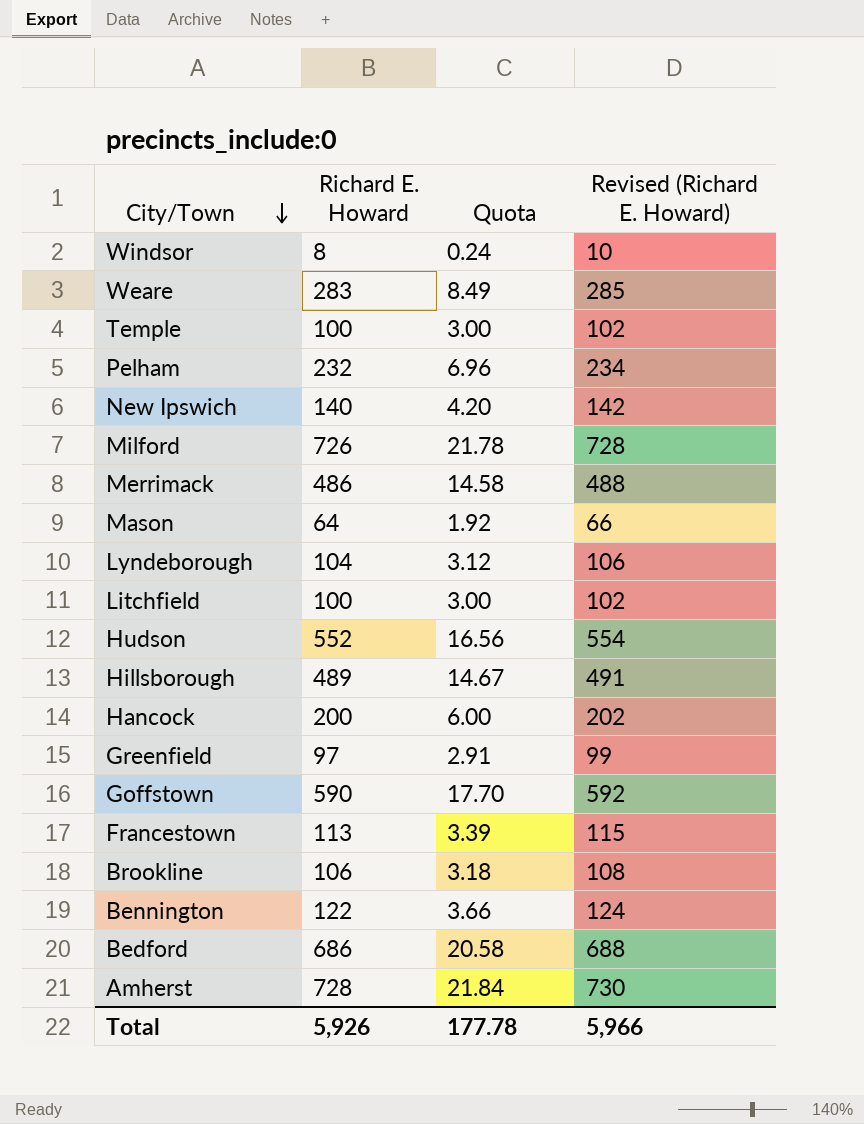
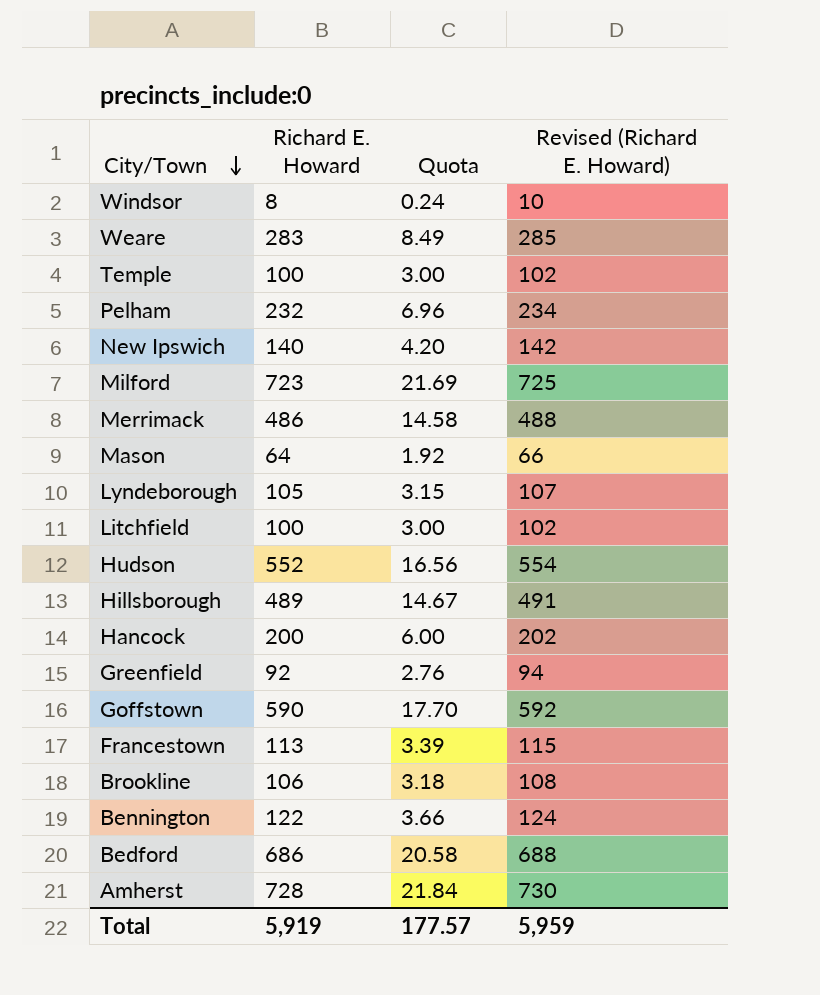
Milford | Richard E. Howard: 726 -> 723
Milford | Quota: 21.78 -> 21.69
Milford | Revised (Richard E. Howard): 728 -> 725
Lyndeborough | Richard E. Howard: 104 -> 105
Lyndeborough | Quota: 3.12 -> 3.15
Lyndeborough | Revised (Richard E. Howard): 106 -> 107
Greenfield | Richard E. Howard: 97 -> 92
Greenfield | Quota: 2.91 -> 2.76
Greenfield | Revised (Richard E. Howard): 99 -> 94
Total | Richard E. Howard: 5,926 -> 5,919
Total | Quota: 177.78 -> 177.57
Total | Revised (Richard E. Howard): 5,966 -> 5,959

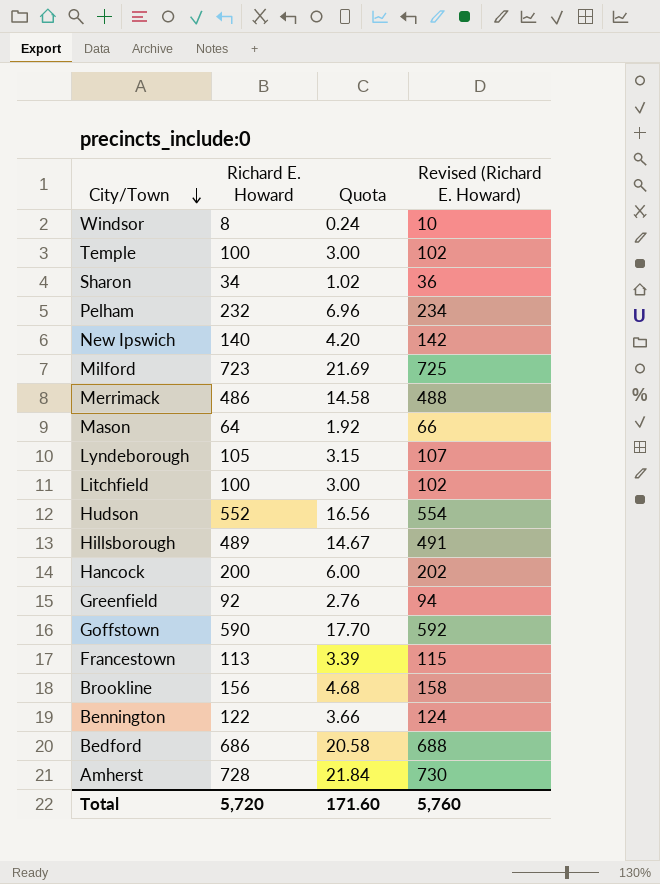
row Weare: 283 | 8.49 | 285 -> none
row Sharon: none -> 34 | 1.02 | 36
Brookline | Richard E. Howard: 106 -> 156
Brookline | Quota: 3.18 -> 4.68
Brookline | Revised (Richard E. Howard): 108 -> 158
Total | Richard E. Howard: 5,919 -> 5,720
Total | Quota: 177.57 -> 171.60
Total | Revised (Richard E. Howard): 5,959 -> 5,760

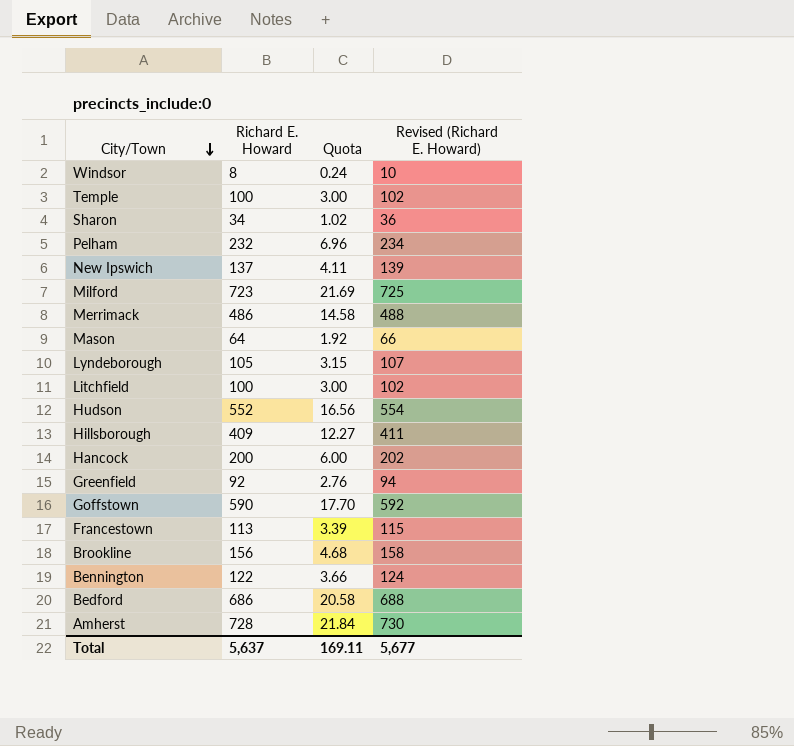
New Ipswich | Richard E. Howard: 140 -> 137
New Ipswich | Quota: 4.20 -> 4.11
New Ipswich | Revised (Richard E. Howard): 142 -> 139
Hillsborough | Richard E. Howard: 489 -> 409
Hillsborough | Quota: 14.67 -> 12.27
Hillsborough | Revised (Richard E. Howard): 491 -> 411
Total | Richard E. Howard: 5,720 -> 5,637
Total | Quota: 171.60 -> 169.11
Total | Revised (Richard E. Howard): 5,760 -> 5,677

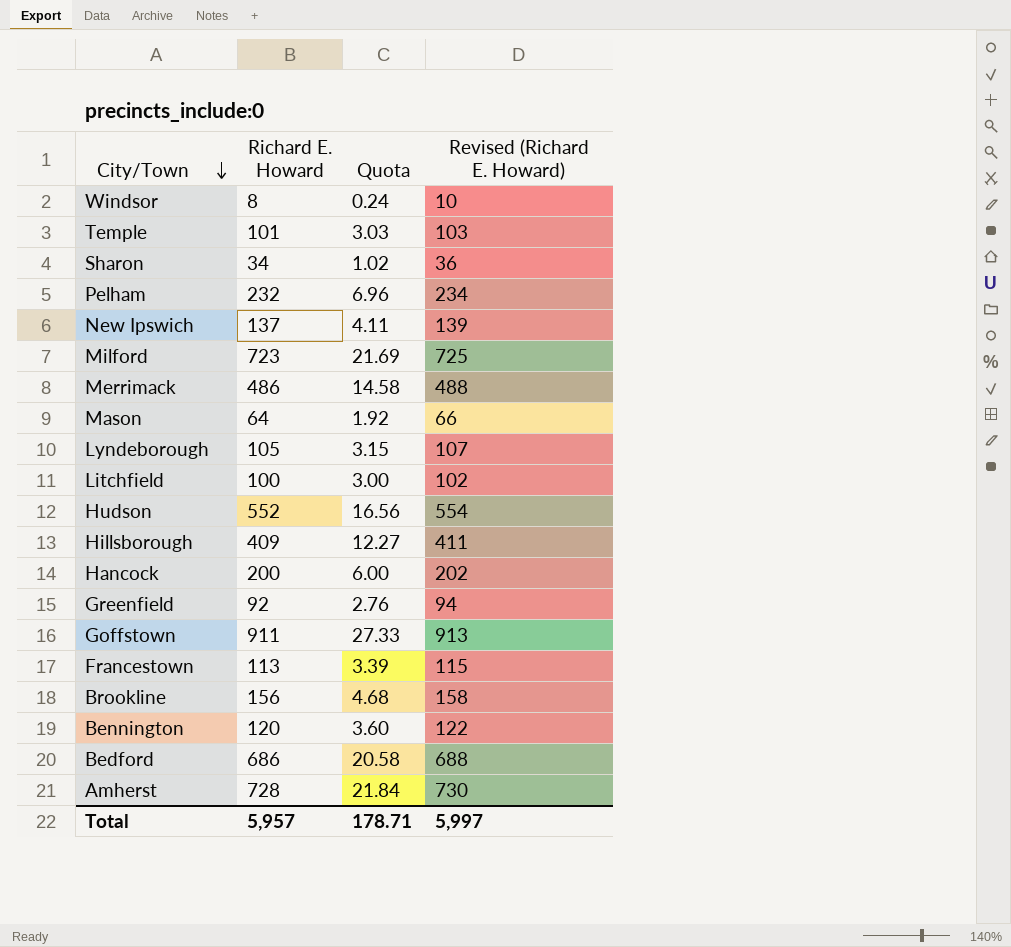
Temple | Richard E. Howard: 100 -> 101
Temple | Quota: 3.00 -> 3.03
Temple | Revised (Richard E. Howard): 102 -> 103
Goffstown | Richard E. Howard: 590 -> 911
Goffstown | Quota: 17.70 -> 27.33
Goffstown | Revised (Richard E. Howard): 592 -> 913
Bennington | Richard E. Howard: 122 -> 120
Bennington | Quota: 3.66 -> 3.60
Bennington | Revised (Richard E. Howard): 124 -> 122
Total | Richard E. Howard: 5,637 -> 5,957
Total | Quota: 169.11 -> 178.71
Total | Revised (Richard E. Howard): 5,677 -> 5,997

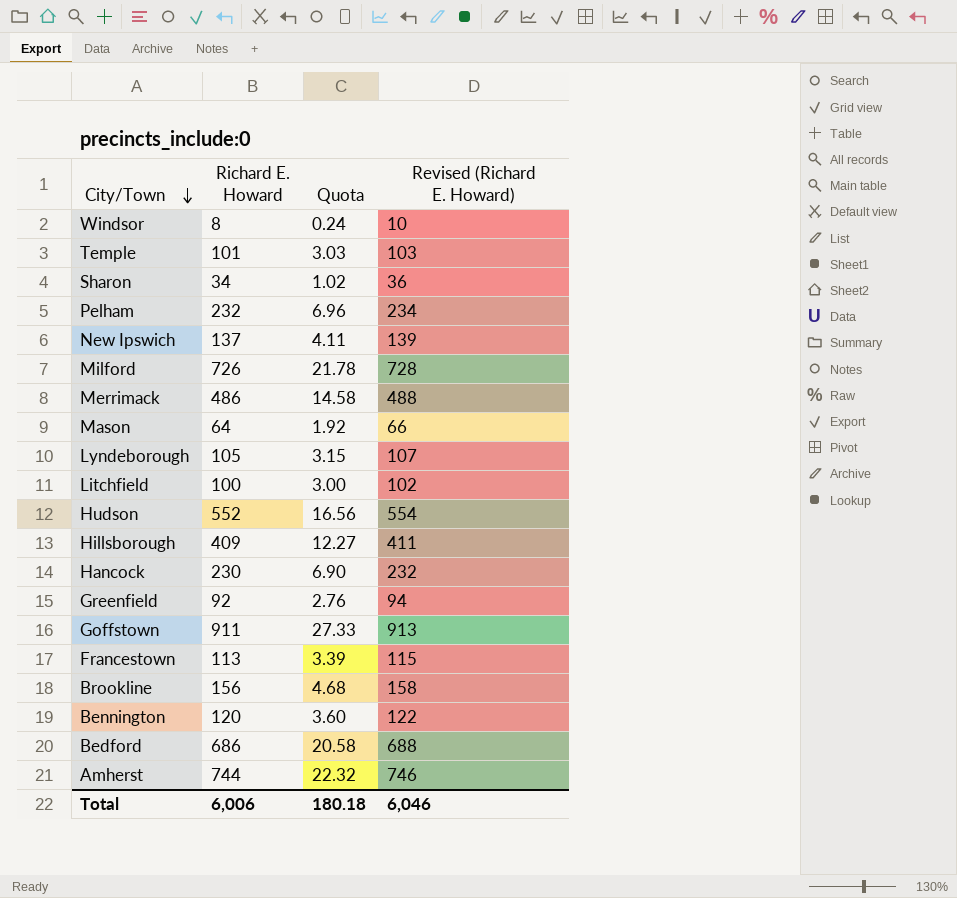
Milford | Richard E. Howard: 723 -> 726
Milford | Quota: 21.69 -> 21.78
Milford | Revised (Richard E. Howard): 725 -> 728
Hancock | Richard E. Howard: 200 -> 230
Hancock | Quota: 6.00 -> 6.90
Hancock | Revised (Richard E. Howard): 202 -> 232
Amherst | Richard E. Howard: 728 -> 744
Amherst | Quota: 21.84 -> 22.32
Amherst | Revised (Richard E. Howard): 730 -> 746
Total | Richard E. Howard: 5,957 -> 6,006
Total | Quota: 178.71 -> 180.18
Total | Revised (Richard E. Howard): 5,997 -> 6,046

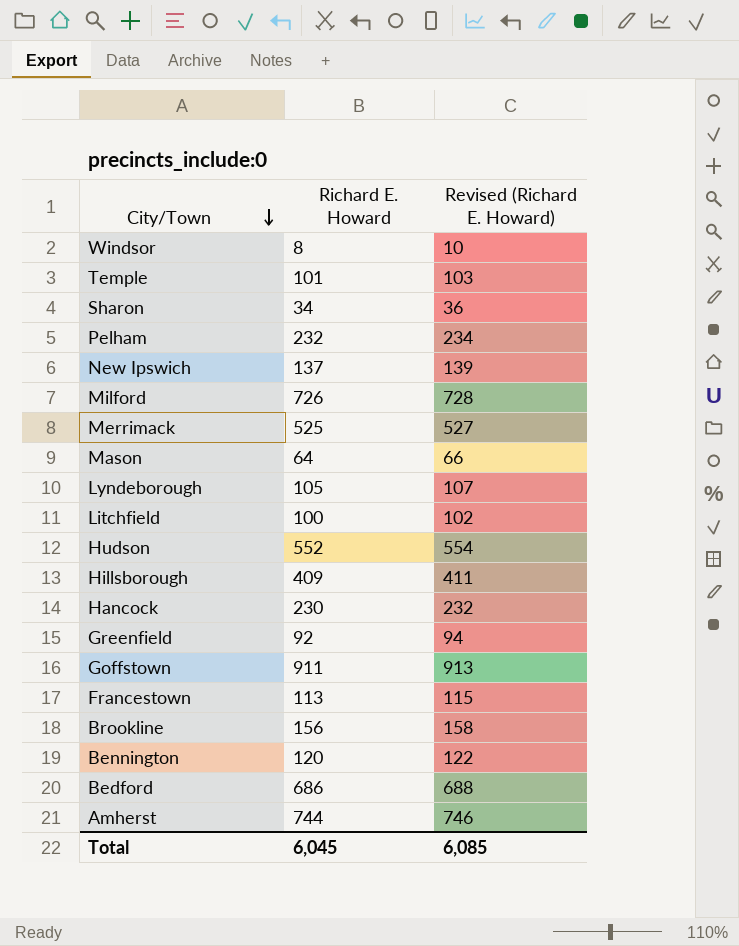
column Quota | formula: [Richard E. Howard] * 0.03 -> none
Merrimack | Richard E. Howard: 486 -> 525
Merrimack | Revised (Richard E. Howard): 488 -> 527
Total | Richard E. Howard: 6,006 -> 6,045
Total | Revised (Richard E. Howard): 6,046 -> 6,085

